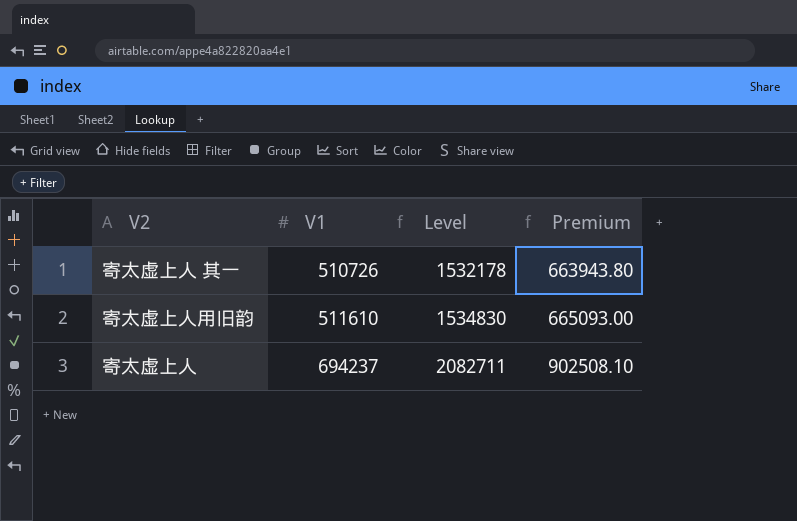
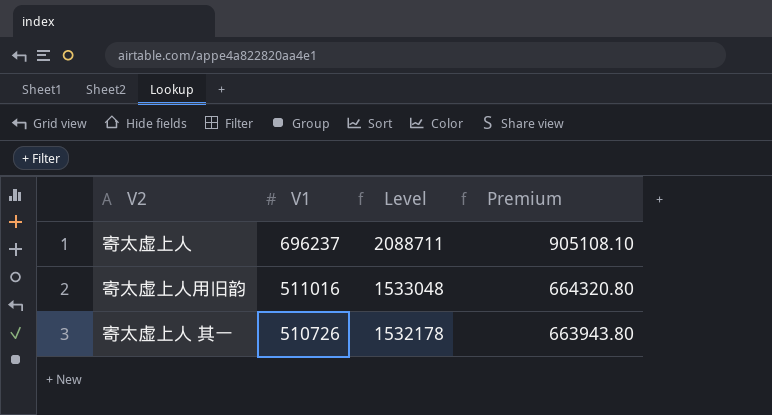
row order: V1 ascending -> V1 descending
寄太虚上人 | V1: 694237 -> 696237
寄太虚上人 | Level: 2082711 -> 2088711
寄太虚上人 | Premium: 902508.10 -> 905108.10
寄太虚上人用旧韵 | V1: 511610 -> 511016
寄太虚上人用旧韵 | Level: 1534830 -> 1533048
寄太虚上人用旧韵 | Premium: 665093.00 -> 664320.80

